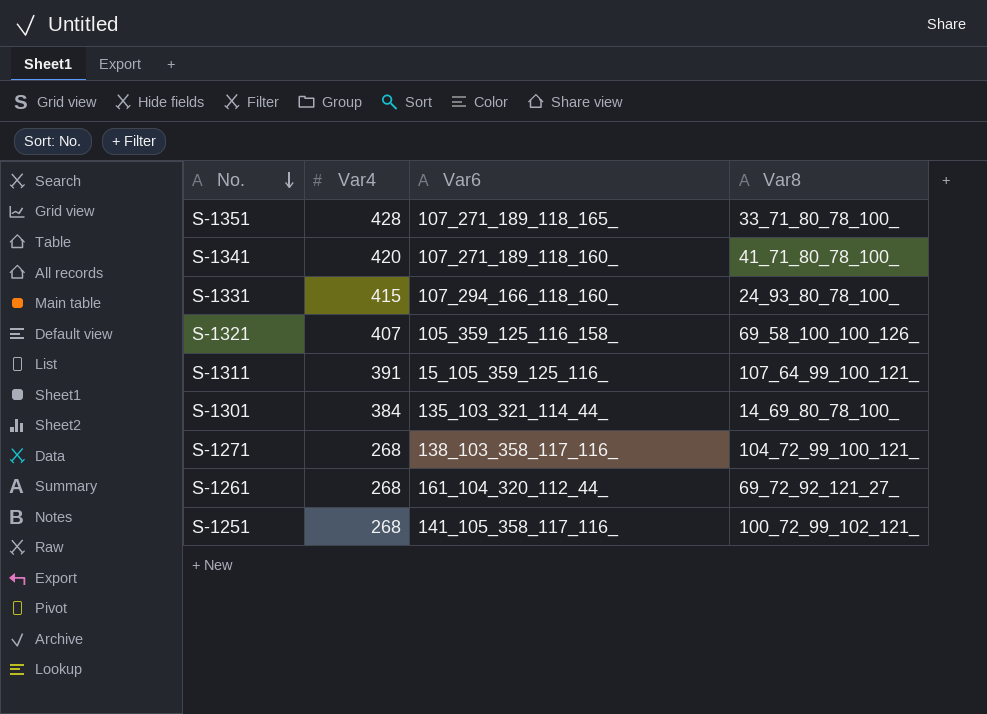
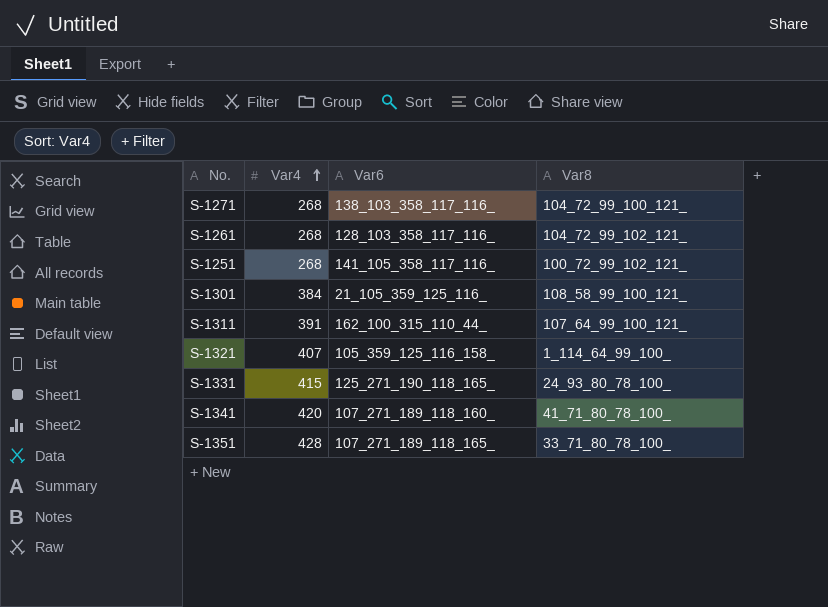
row order: No. descending -> Var4 ascending
S-1261 | Var6: 161_104_320_112_44_ -> 128_103_358_117_116_
S-1261 | Var8: 69_72_92_121_27_ -> 104_72_99_102_121_
S-1301 | Var6: 135_103_321_114_44_ -> 21_105_359_125_116_
S-1301 | Var8: 14_69_80_78_100_ -> 108_58_99_100_121_
S-1311 | Var6: 15_105_359_125_116_ -> 162_100_315_110_44_
S-1321 | Var8: 69_58_100_100_126_ -> 1_114_64_99_100_
S-1331 | Var6: 107_294_166_118_160_ -> 125_271_190_118_165_

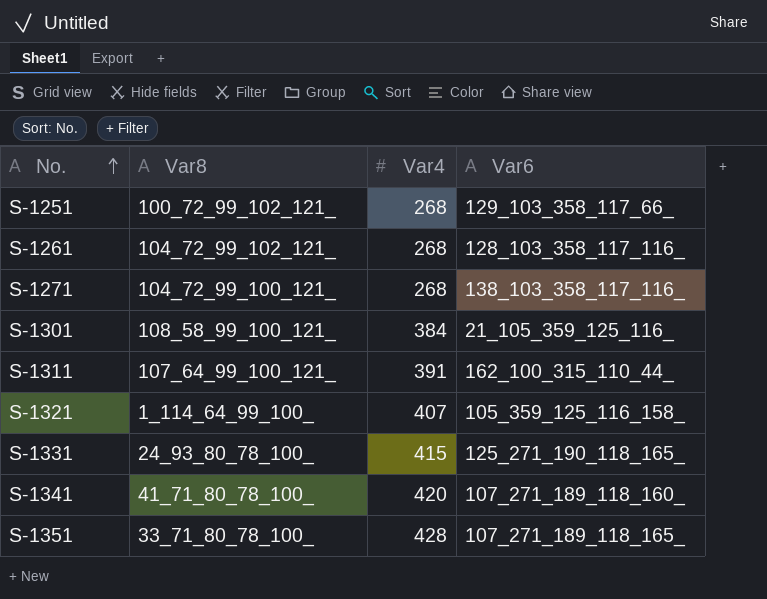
row order: Var4 ascending -> No. ascending
column Var8 | position: 4 -> 2
S-1251 | Var6: 141_105_358_117_116_ -> 129_103_358_117_66_

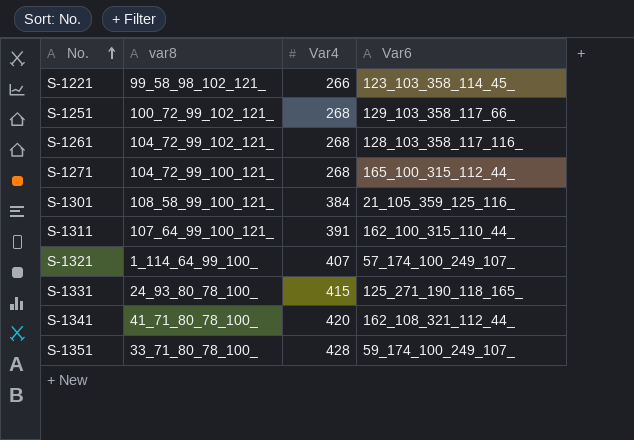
column name: Var8 -> var8
row S-1221: none -> 99_58_98_102_121_ | 266 | 123_103_358_114_45_
S-1271 | Var6: 138_103_358_117_116_ -> 165_100_315_112_44_
S-1321 | Var6: 105_359_125_116_158_ -> 57_174_100_249_107_
S-1341 | Var6: 107_271_189_118_160_ -> 162_108_321_112_44_
S-1351 | Var6: 107_271_189_118_165_ -> 59_174_100_249_107_

